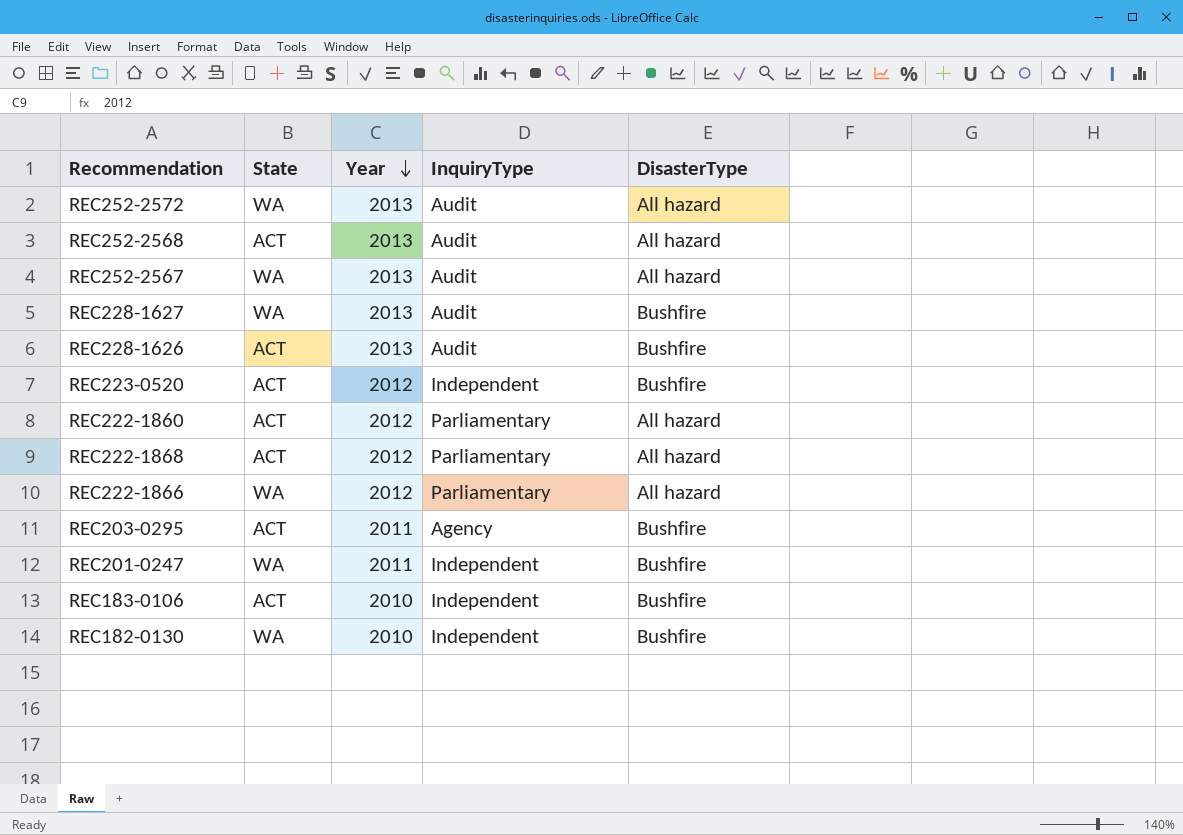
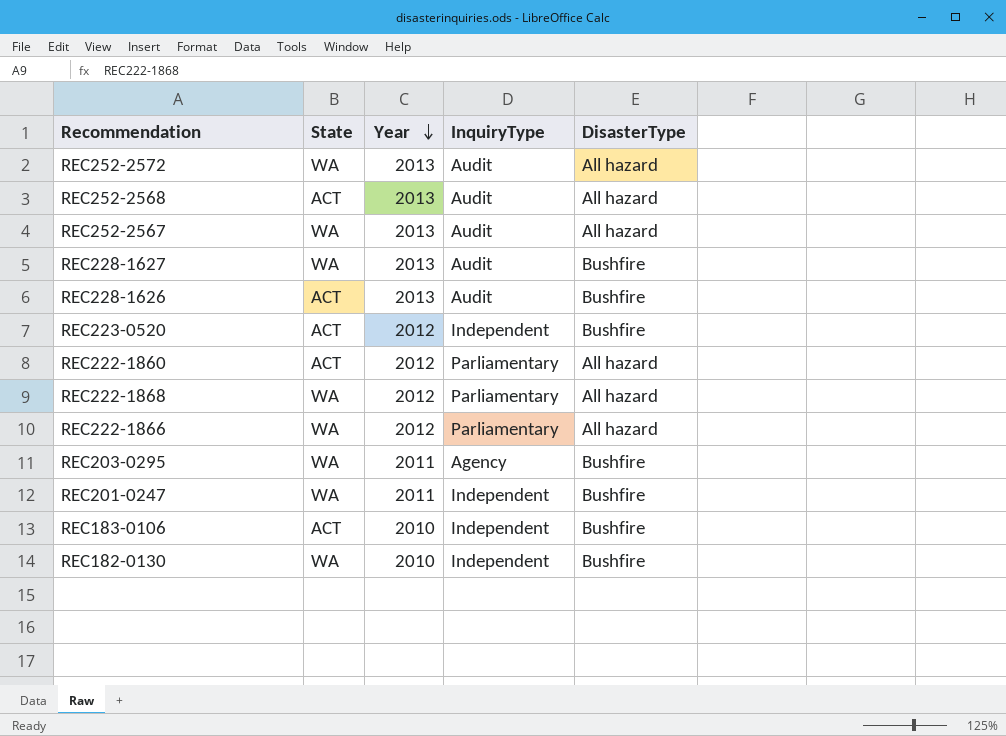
REC222-1868 | State: ACT -> WA
REC203-0295 | State: ACT -> WA

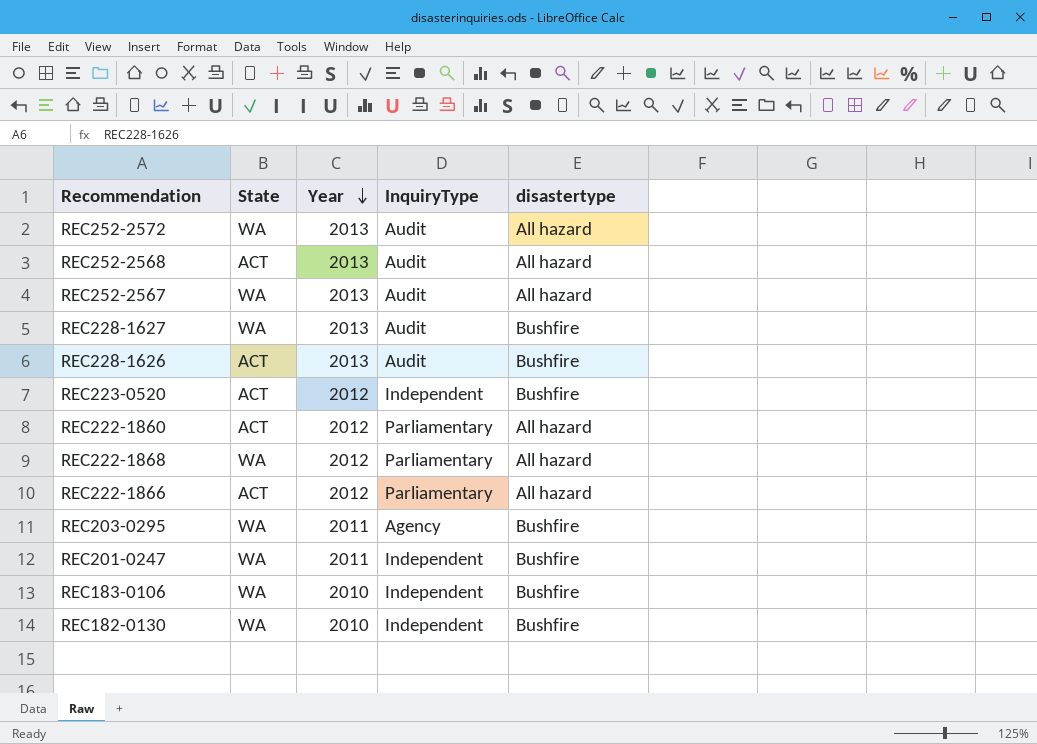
column name: DisasterType -> disastertype
REC222-1866 | State: WA -> ACT
REC183-0106 | State: ACT -> WA

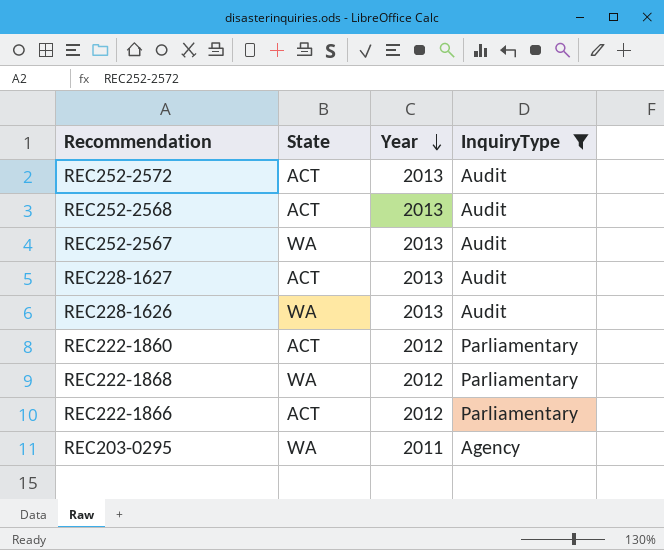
filter: none -> InquiryType != Independent
column disastertype | position: 5 -> none
REC252-2572 | State: WA -> ACT
REC228-1627 | State: WA -> ACT
REC228-1626 | State: ACT -> WA

